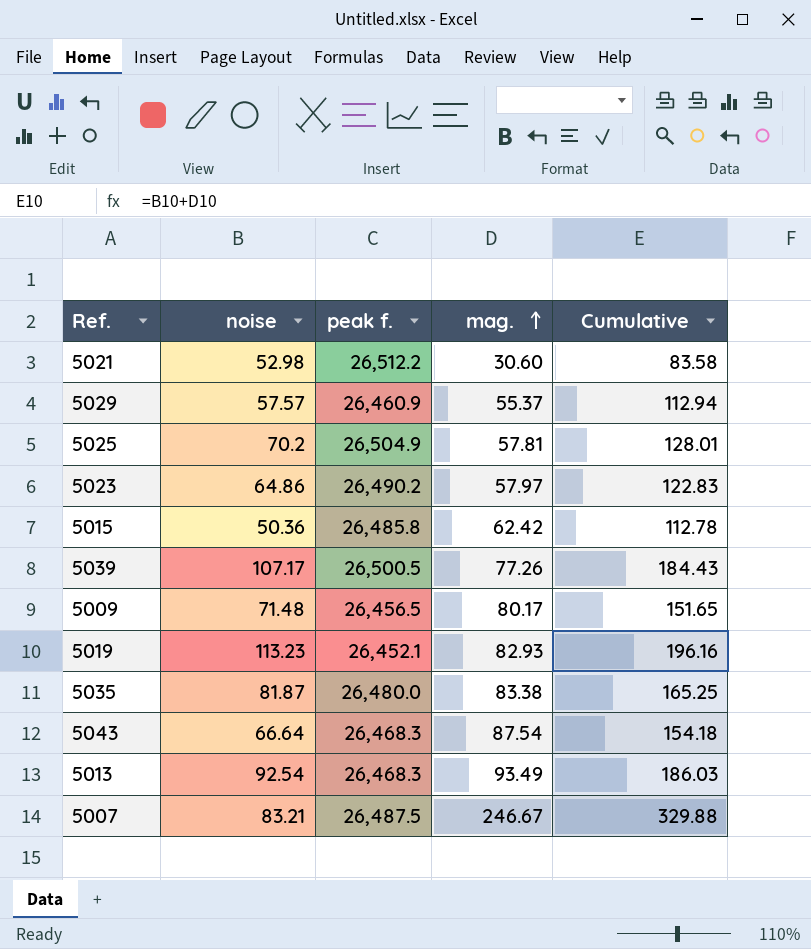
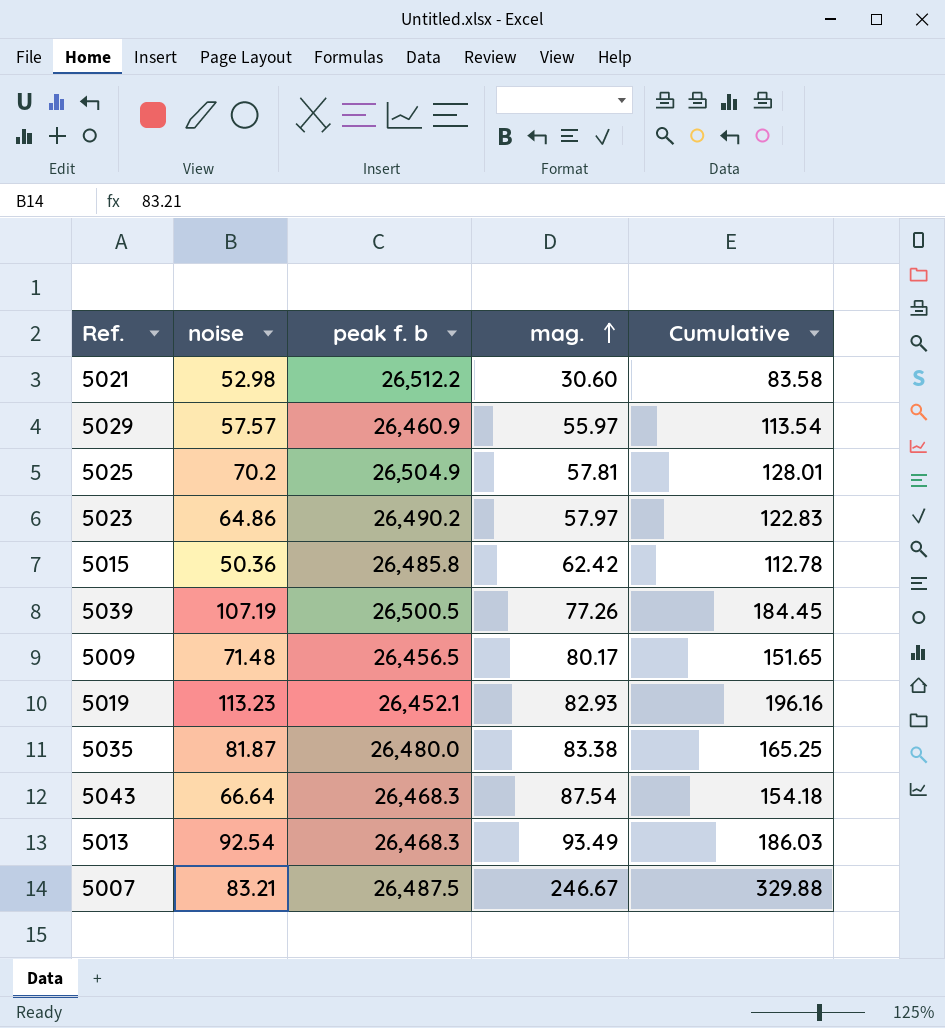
column name: peak f. -> peak f. b
5029 | mag.: 55.37 -> 55.97
5029 | Cumulative: 112.94 -> 113.54
5039 | noise: 107.17 -> 107.19
5039 | Cumulative: 184.43 -> 184.45

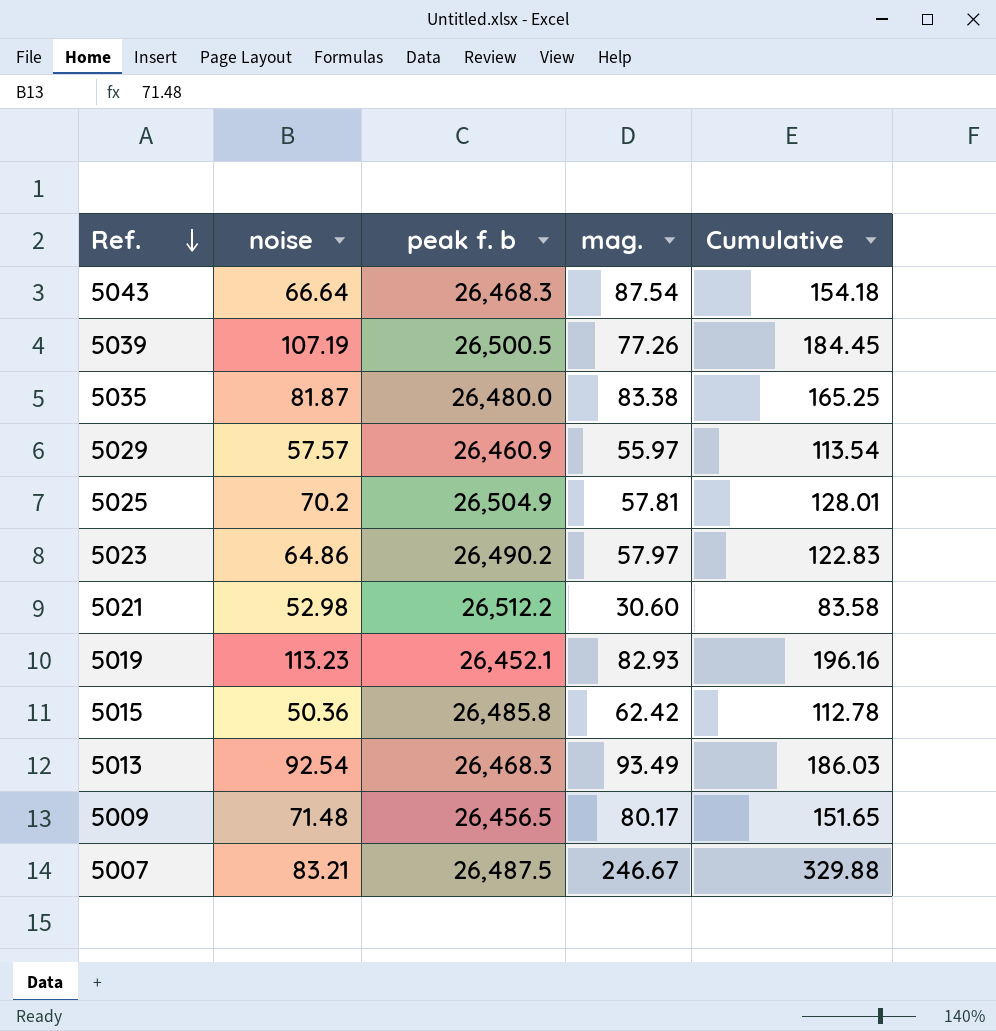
row order: mag. ascending -> Ref. descending

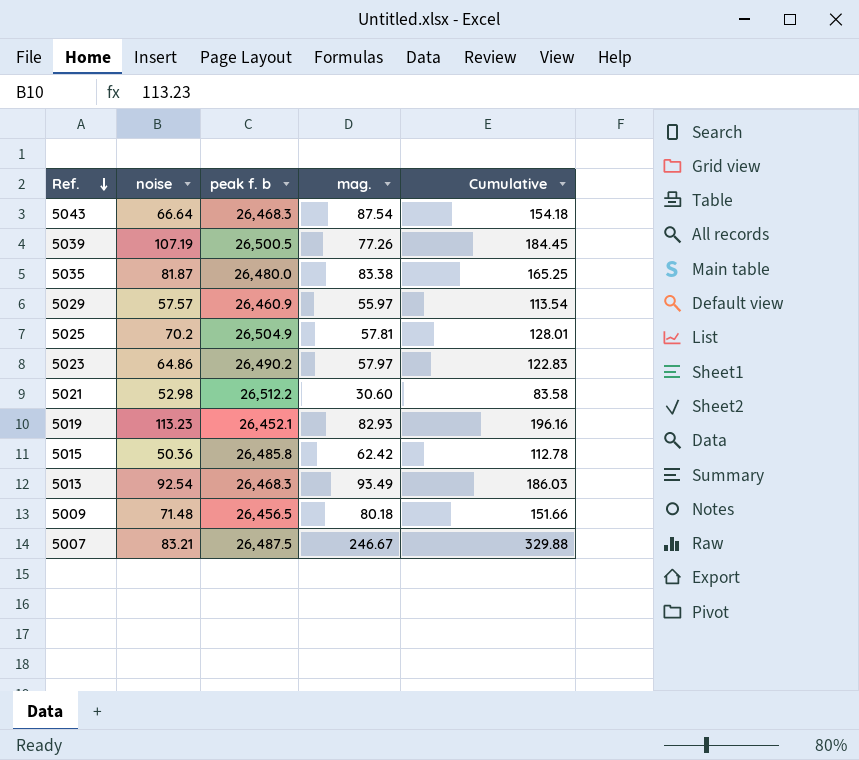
5009 | mag.: 80.17 -> 80.18
5009 | Cumulative: 151.65 -> 151.66

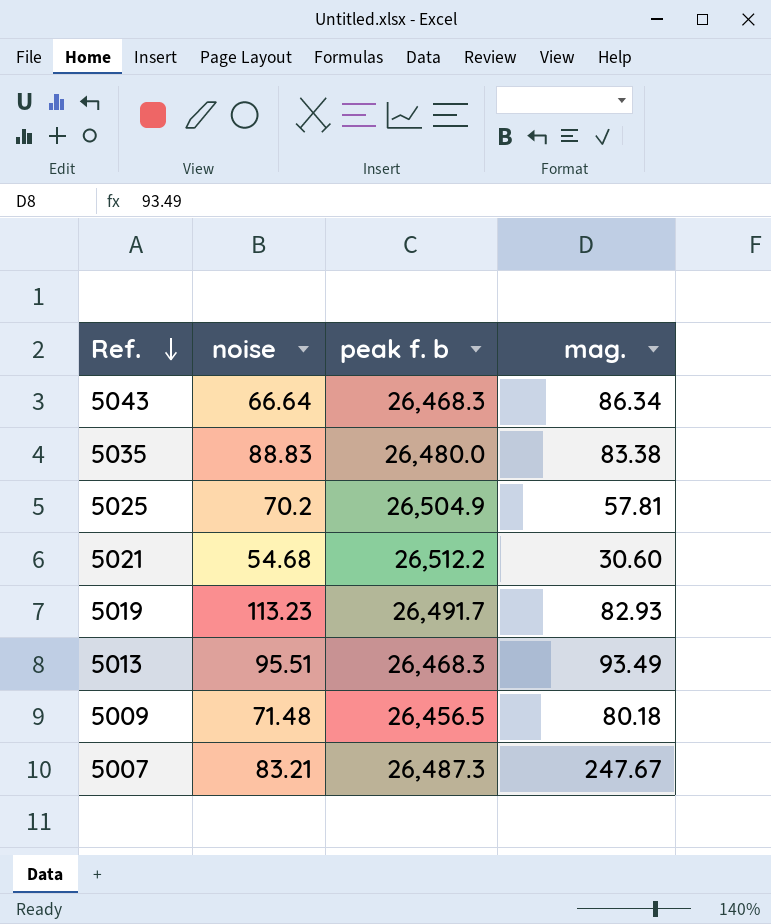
column Cumulative | formula: [noise] + [mag.] -> none
row 5039: 107.19 | 26,500.5 | 77.26 | 184.45 -> none
row 5029: 57.57 | 26,460.9 | 55.97 | 113.54 -> none
row 5023: 64.86 | 26,490.2 | 57.97 | 122.83 -> none
row 5015: 50.36 | 26,485.8 | 62.42 | 112.78 -> none
5043 | mag.: 87.54 -> 86.34
5035 | noise: 81.87 -> 88.83
5021 | noise: 52.98 -> 54.68
5019 | peak f. b: 26,452.1 -> 26,491.7
5013 | noise: 92.54 -> 95.51
5007 | peak f. b: 26,487.5 -> 26,487.3
5007 | mag.: 246.67 -> 247.67

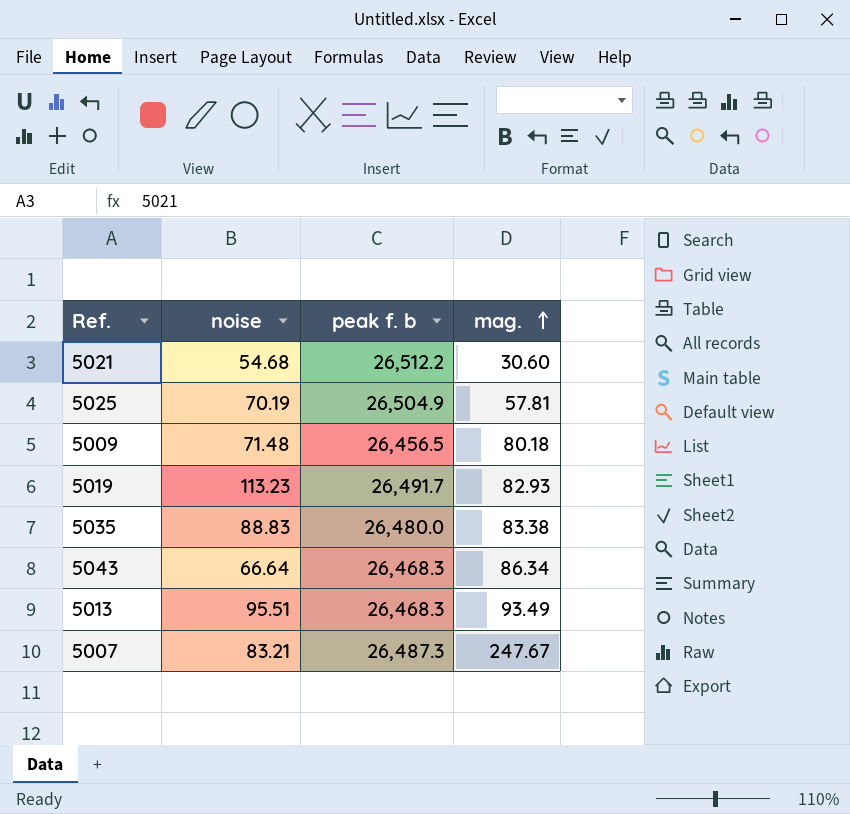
row order: Ref. descending -> mag. ascending
5025 | noise: 70.2 -> 70.19

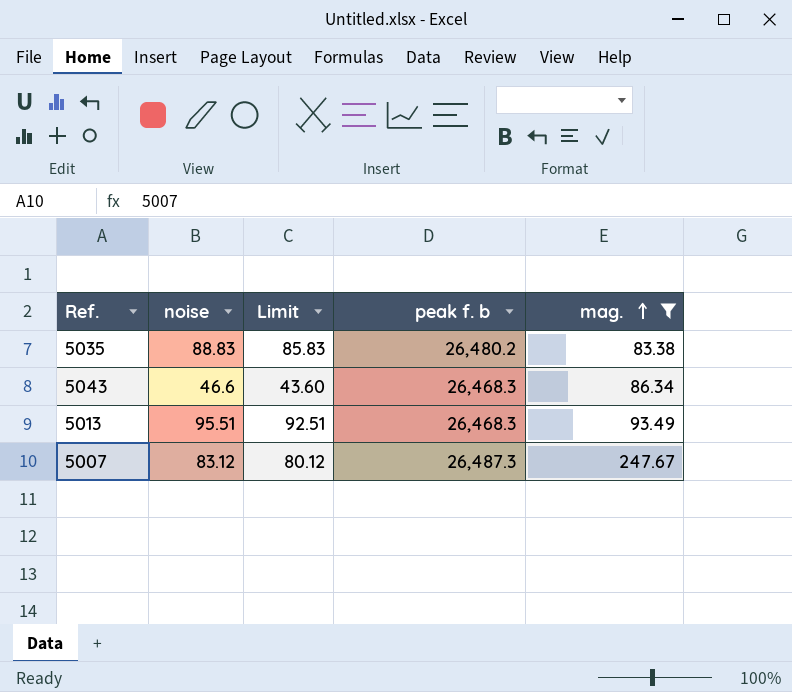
filter: none -> mag. >= 83.38
column Limit | formula: none -> [noise] - 3
5035 | peak f. b: 26,480.0 -> 26,480.2
5043 | noise: 66.64 -> 46.6
5007 | noise: 83.21 -> 83.12

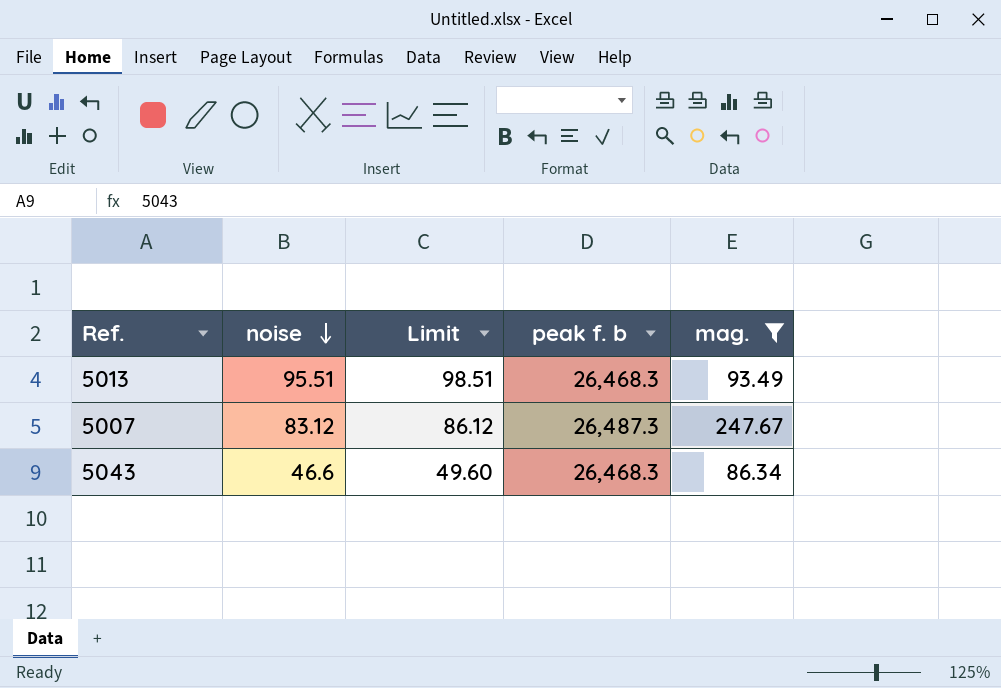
row order: mag. ascending -> noise descending
column Limit | formula: [noise] - 3 -> [noise] + 3
row 5035: 88.83 | 85.83 | 26,480.2 | 83.38 -> none

